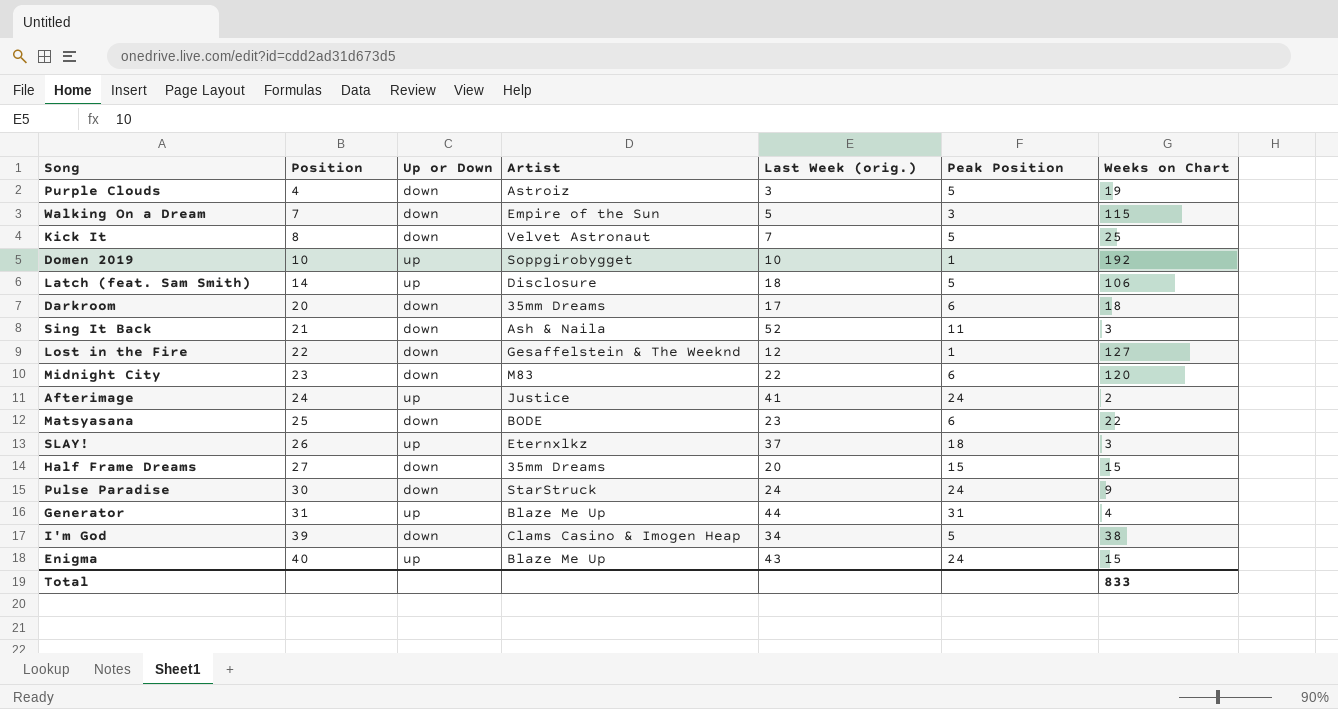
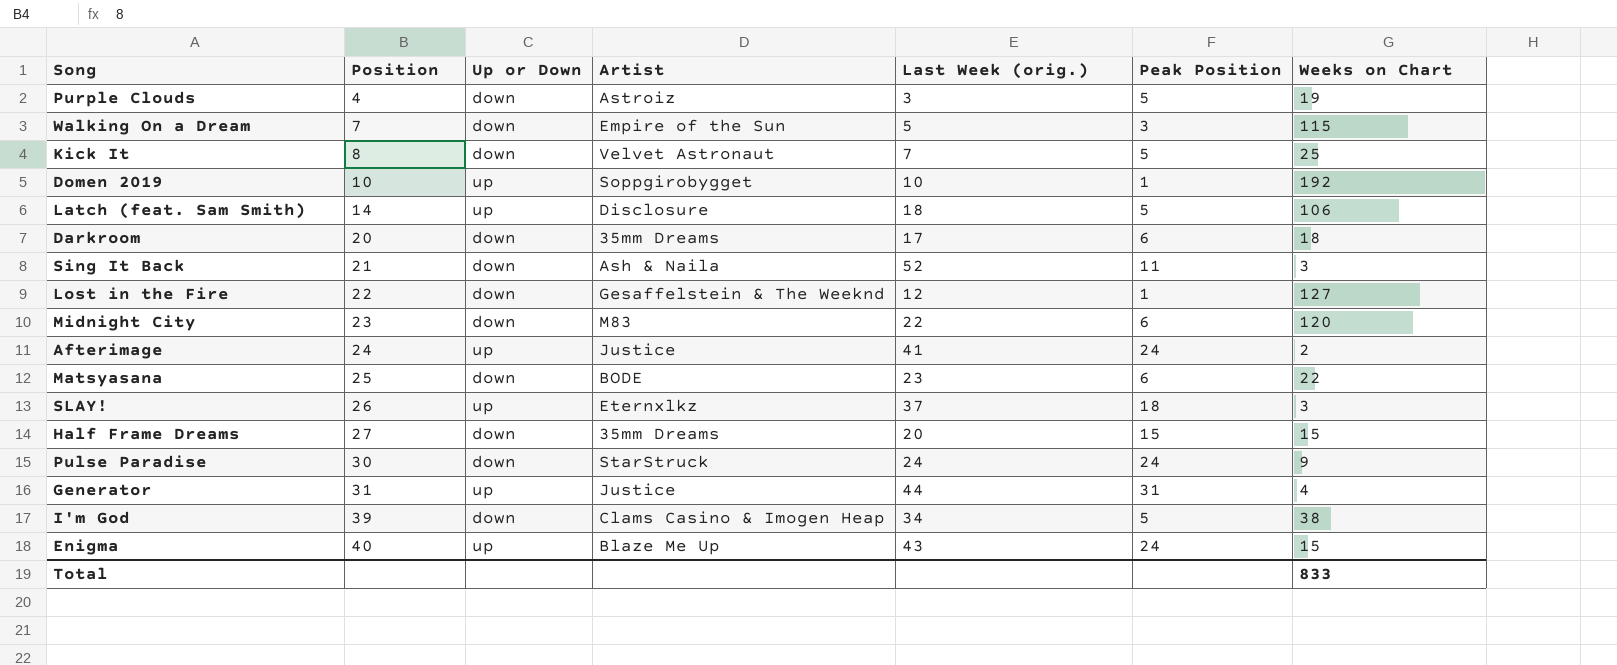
Generator | Artist: Blaze Me Up -> Justice

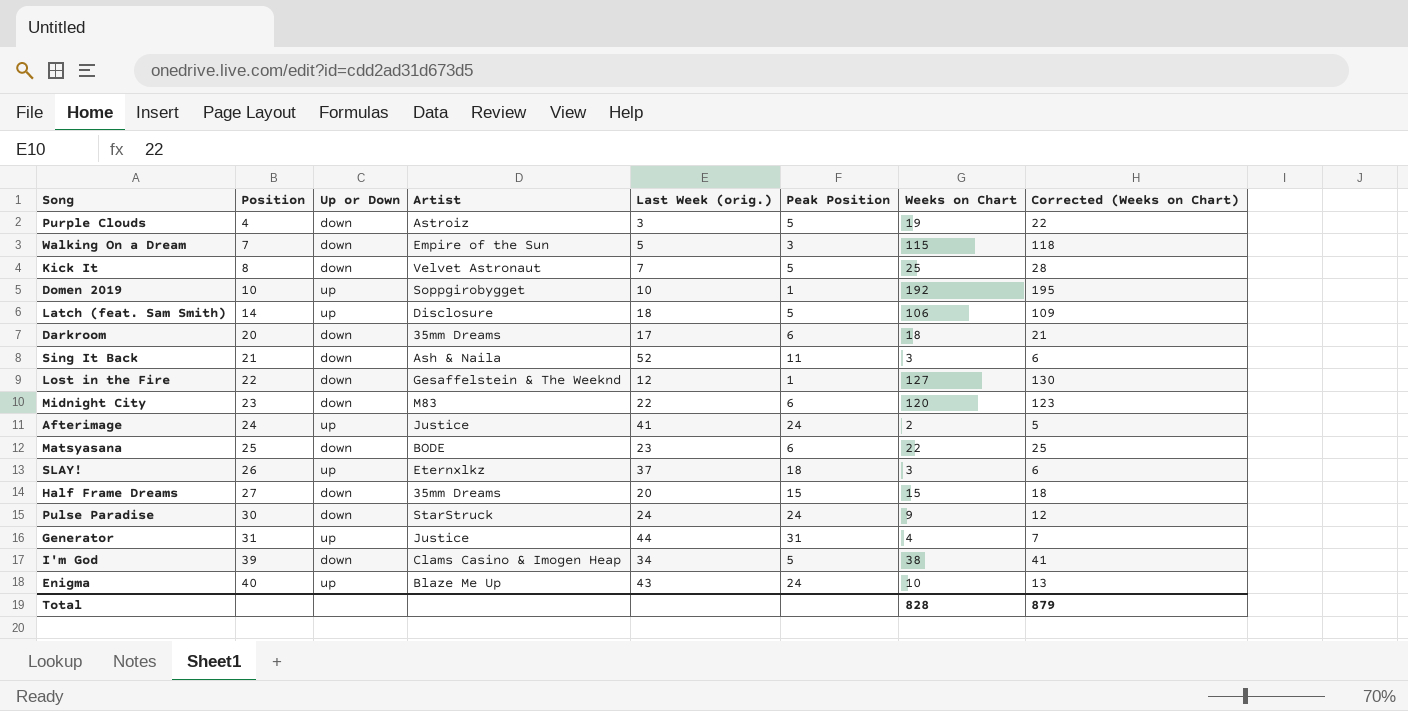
column Corrected (Weeks on Chart) | formula: none -> [Weeks on Chart] + 3
Enigma | Weeks on Chart: 15 -> 10
Total | Weeks on Chart: 833 -> 828

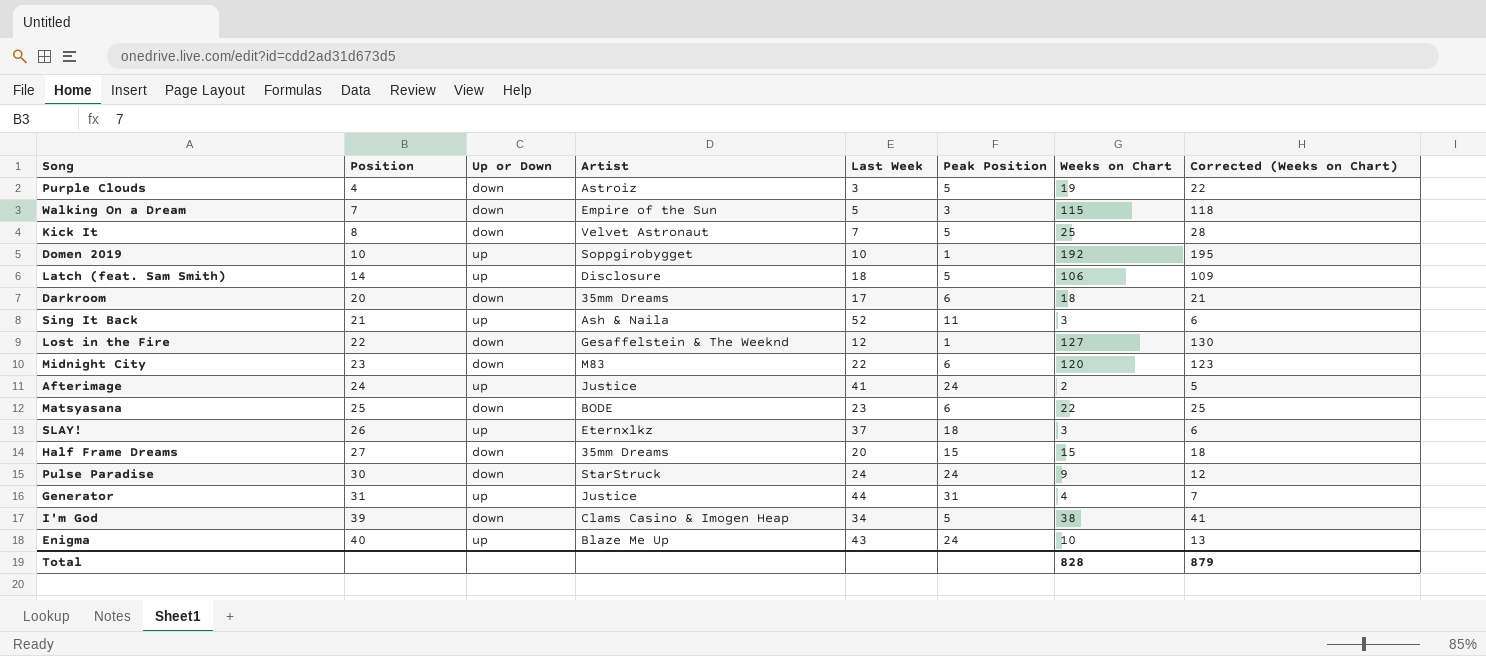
column name: Last Week (orig.) -> Last Week
Sing It Back | Up or Down: down -> up

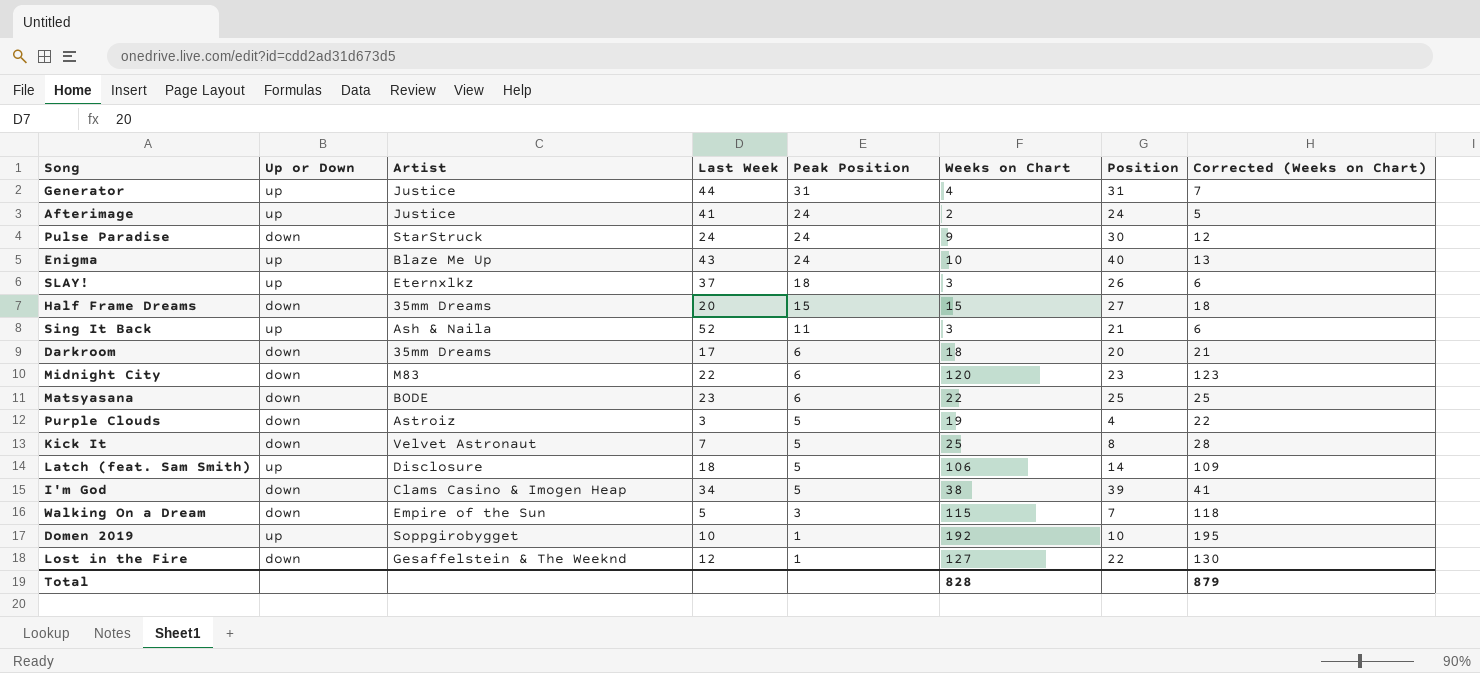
row order: Position ascending -> Peak Position descending
column Position | position: 2 -> 7

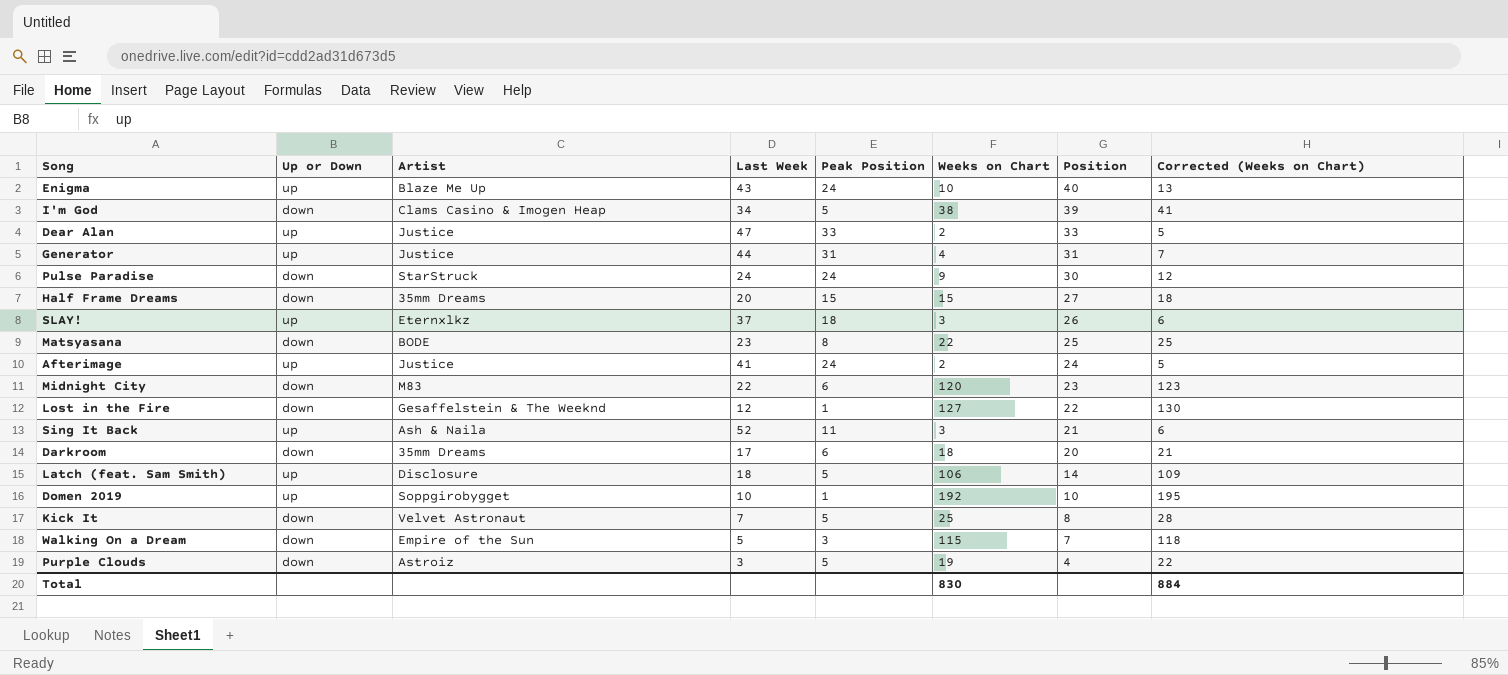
row order: Peak Position descending -> Position descending
row Dear Alan: none -> up | Justice | 47 | 33 | 2 | 33 | 5
Matsyasana | Peak Position: 6 -> 8
Total | Weeks on Chart: 828 -> 830
Total | Corrected (Weeks on Chart): 879 -> 884

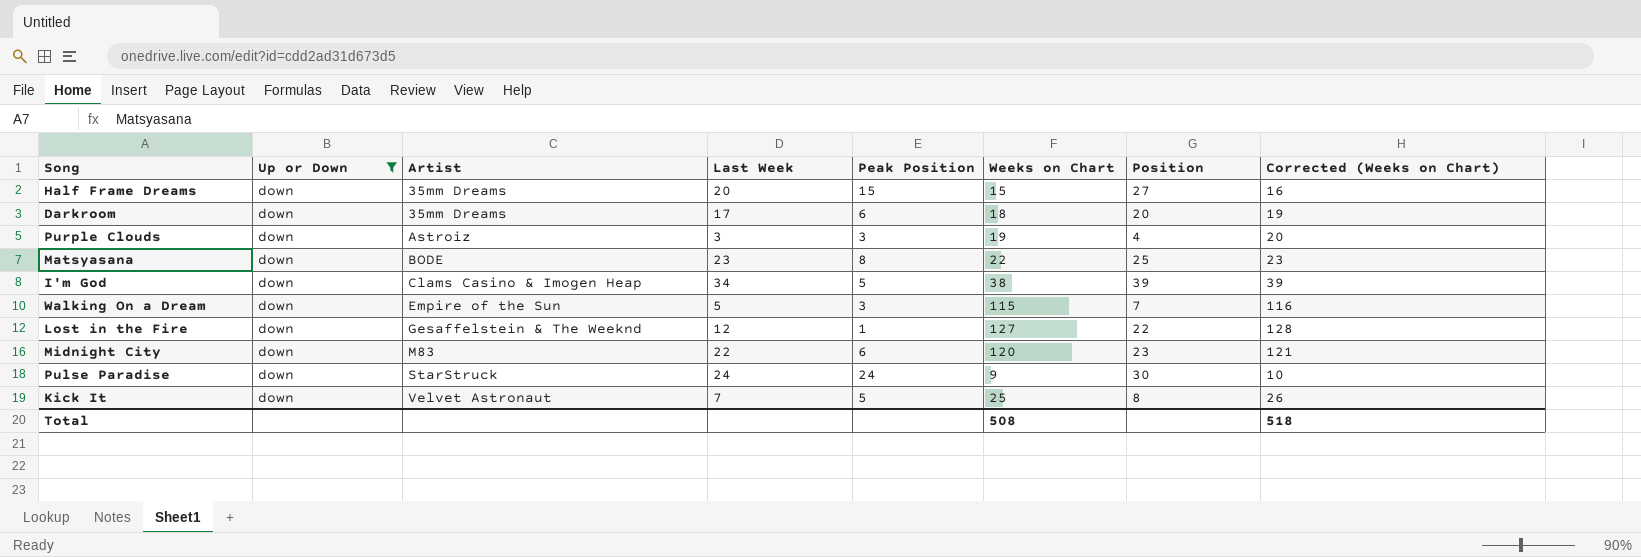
filter: none -> Up or Down = down
row order: Position descending -> Artist ascending
column Corrected (Weeks on Chart) | formula: [Weeks on Chart] + 3 -> [Weeks on Chart] + 1
Purple Clouds | Peak Position: 5 -> 3
Total | Weeks on Chart: 830 -> 508
Total | Corrected (Weeks on Chart): 884 -> 518

